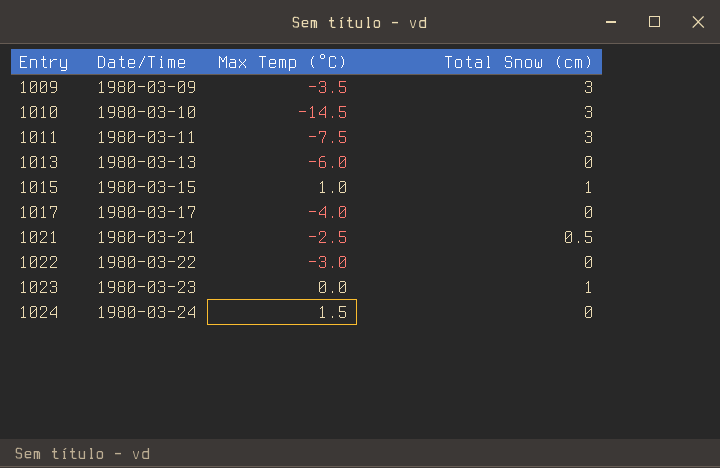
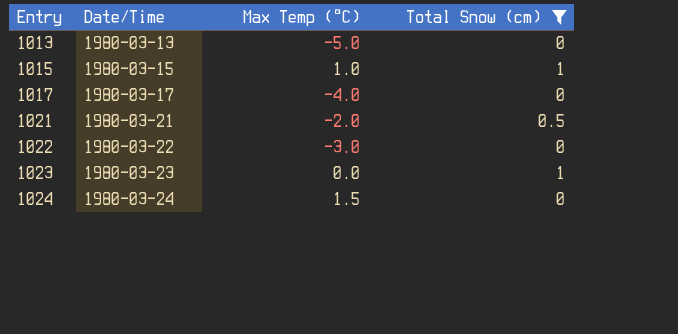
filter: none -> Total Snow (cm) != 3
1013 | Max Temp (°C): -6.0 -> -5.0
1021 | Max Temp (°C): -2.5 -> -2.0

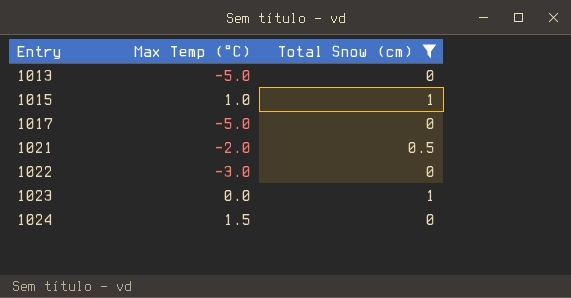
column Date/Time | position: 2 -> none
1017 | Max Temp (°C): -4.0 -> -5.0

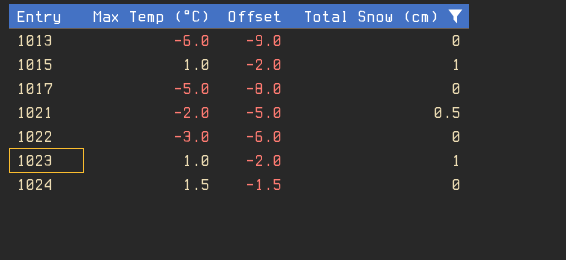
column Offset | formula: none -> [Max Temp (°C)] - 3
1013 | Max Temp (°C): -5.0 -> -6.0
1023 | Max Temp (°C): 0.0 -> 1.0

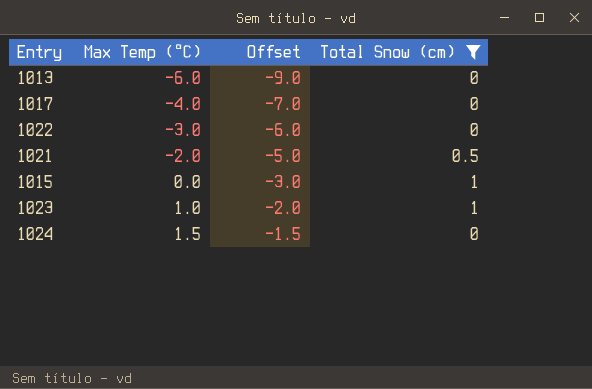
row order: Entry ascending -> Max Temp (°C) ascending
1017 | Max Temp (°C): -5.0 -> -4.0
1017 | Offset: -8.0 -> -7.0
1015 | Max Temp (°C): 1.0 -> 0.0
1015 | Offset: -2.0 -> -3.0

